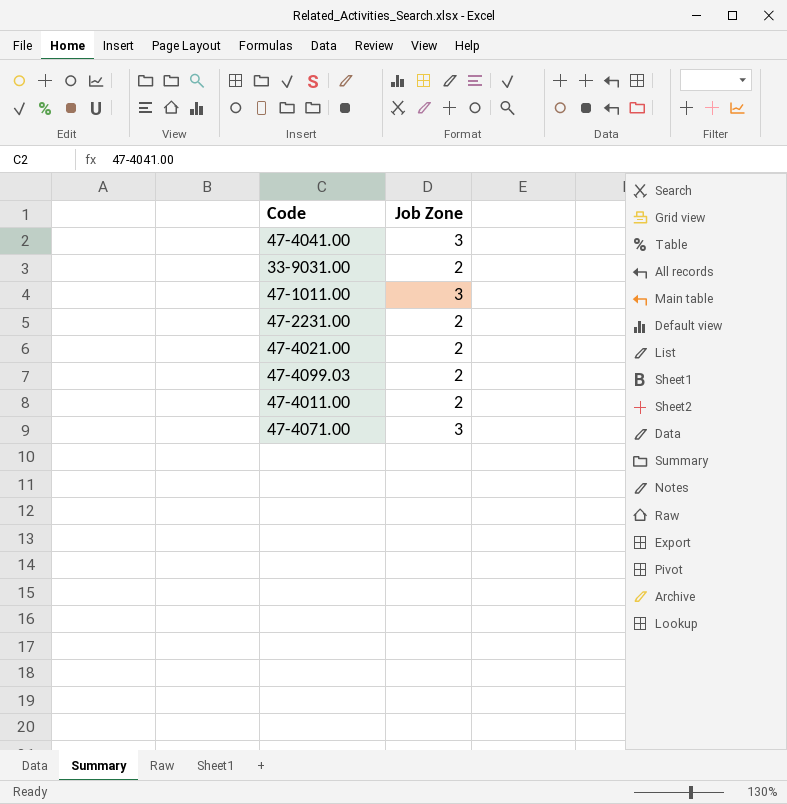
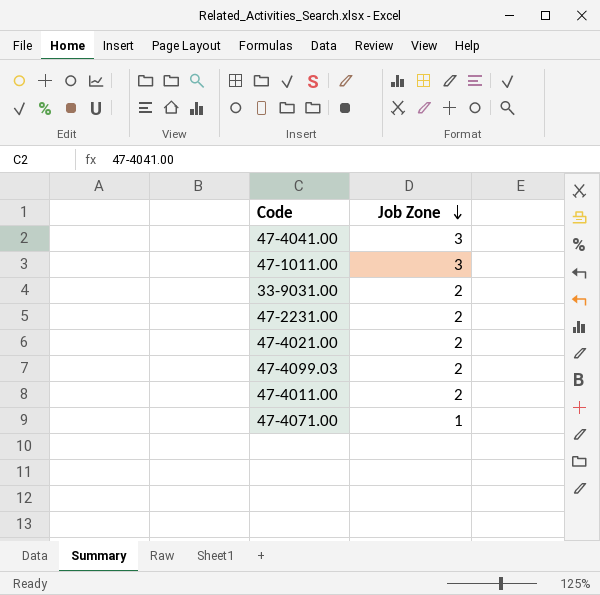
row order: none -> Job Zone descending
47-4071.00 | Job Zone: 3 -> 1

